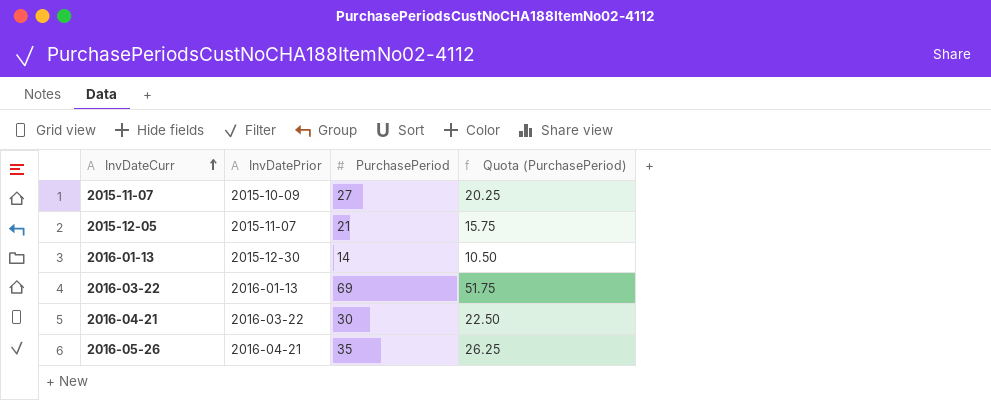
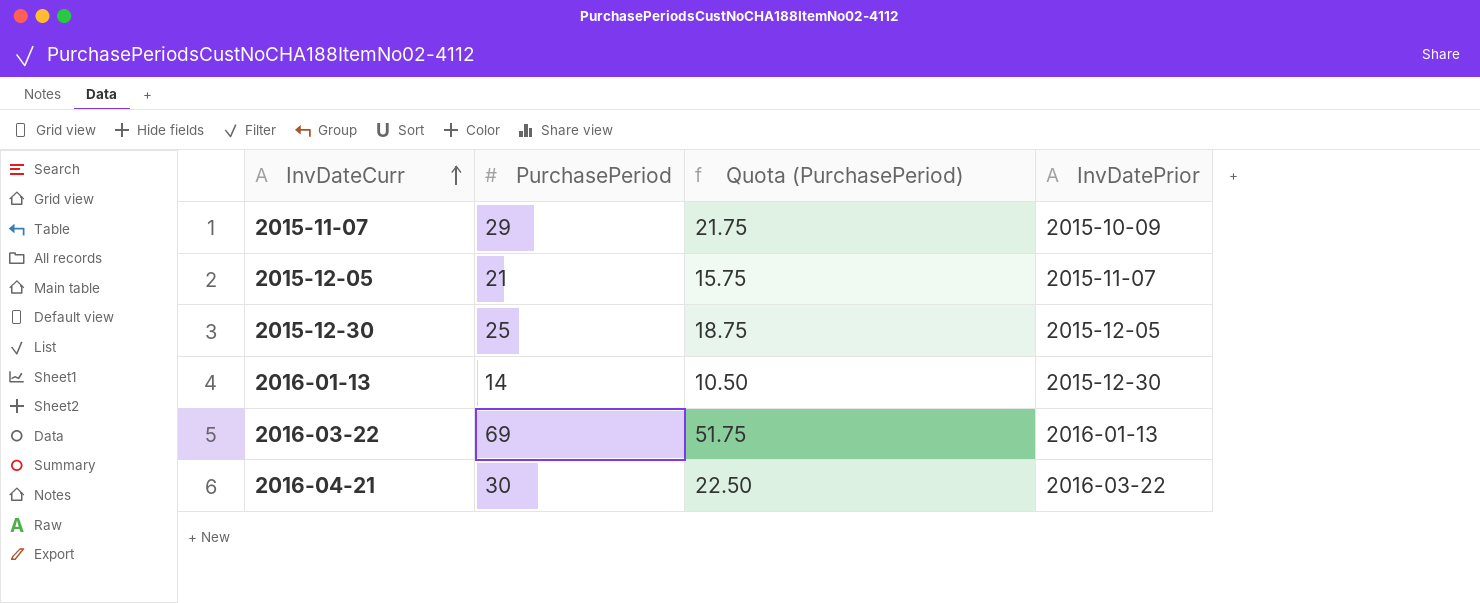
column InvDatePrior | position: 2 -> 4
row 2016-05-26: 2016-04-21 | 35 | 26.25 -> none
2015-11-07 | PurchasePeriod: 27 -> 29
2015-11-07 | Quota (PurchasePeriod): 20.25 -> 21.75
row 2015-12-30: none -> 25 | 18.75 | 2015-12-05

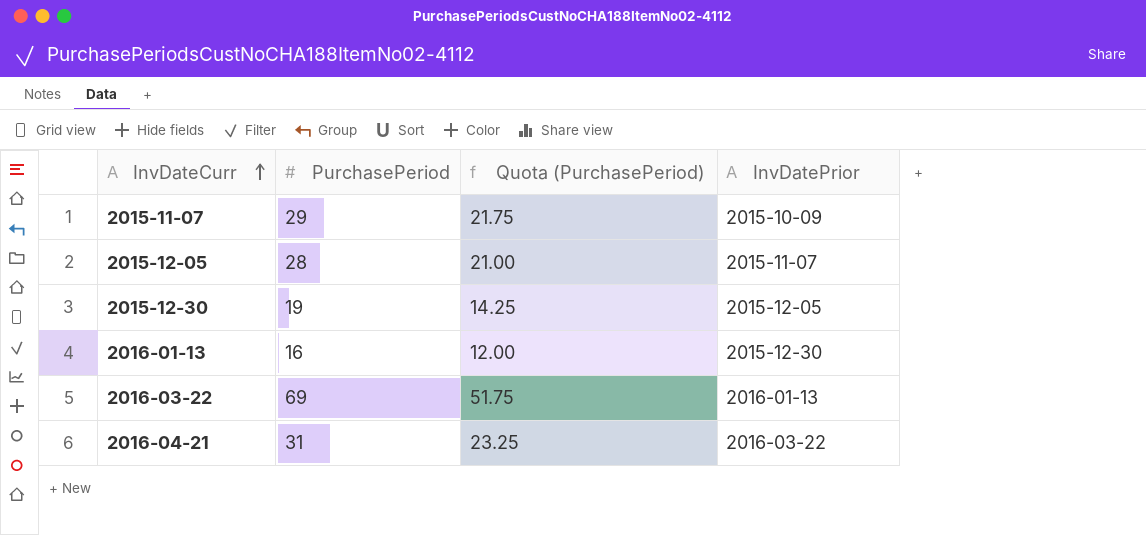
2015-12-05 | PurchasePeriod: 21 -> 28
2015-12-05 | Quota (PurchasePeriod): 15.75 -> 21.00
2015-12-30 | PurchasePeriod: 25 -> 19
2015-12-30 | Quota (PurchasePeriod): 18.75 -> 14.25
2016-01-13 | PurchasePeriod: 14 -> 16
2016-01-13 | Quota (PurchasePeriod): 10.50 -> 12.00
2016-04-21 | PurchasePeriod: 30 -> 31
2016-04-21 | Quota (PurchasePeriod): 22.50 -> 23.25

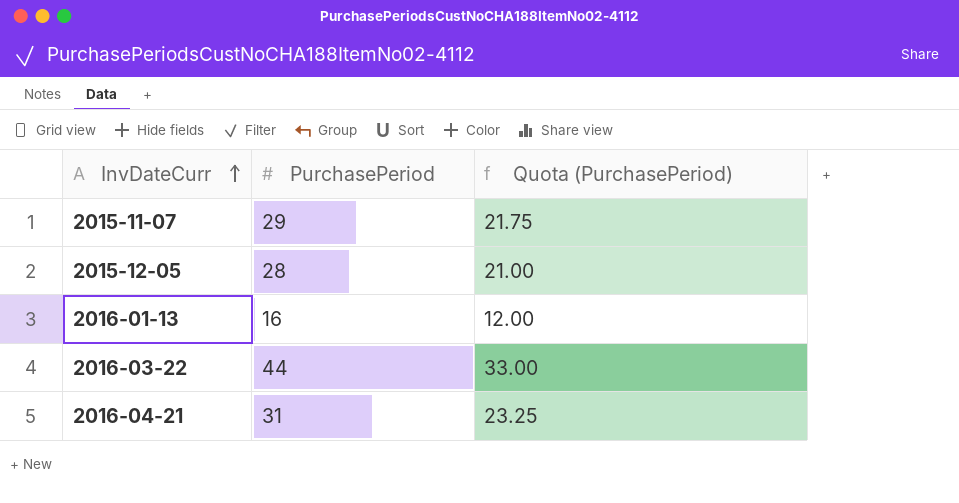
column InvDatePrior | position: 4 -> none
row 2015-12-30: 19 | 14.25 | 2015-12-05 -> none
2016-03-22 | PurchasePeriod: 69 -> 44
2016-03-22 | Quota (PurchasePeriod): 51.75 -> 33.00

